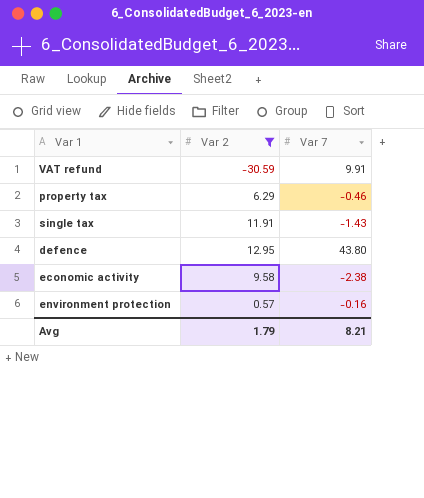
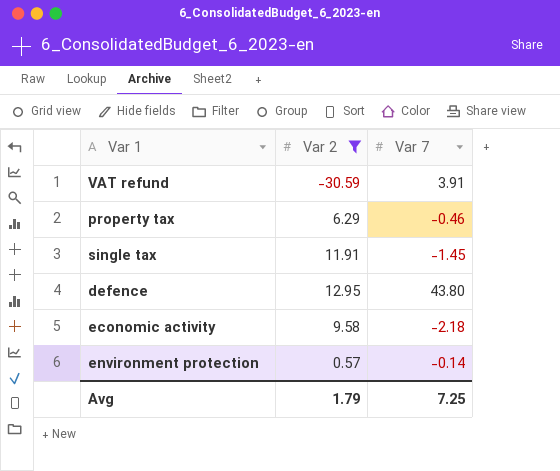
VAT refund | Var 7: 9.91 -> 3.91
single tax | Var 7: -1.43 -> -1.45
economic activity | Var 7: -2.38 -> -2.18
environment protection | Var 7: -0.16 -> -0.14
Avg | Var 7: 8.21 -> 7.25

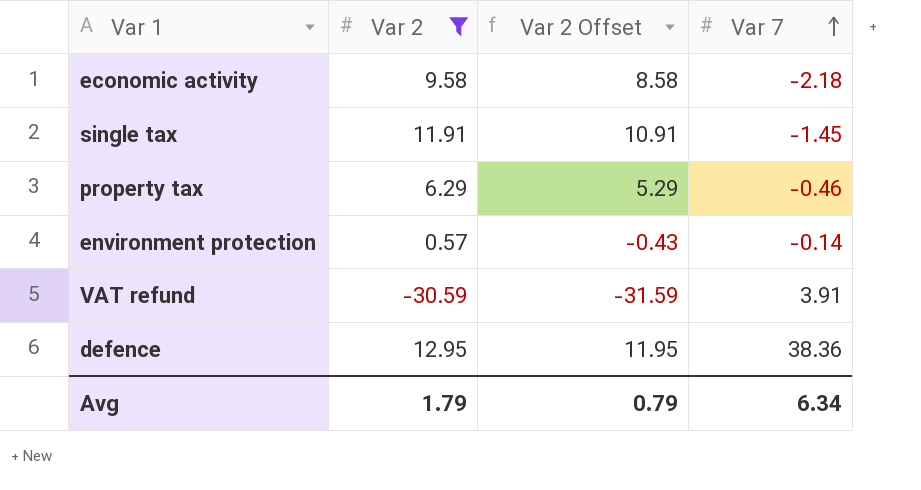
row order: none -> Var 7 ascending
column Var 2 Offset | formula: none -> [Var 2] - 1
defence | Var 7: 43.80 -> 38.36
Avg | Var 7: 7.25 -> 6.34

